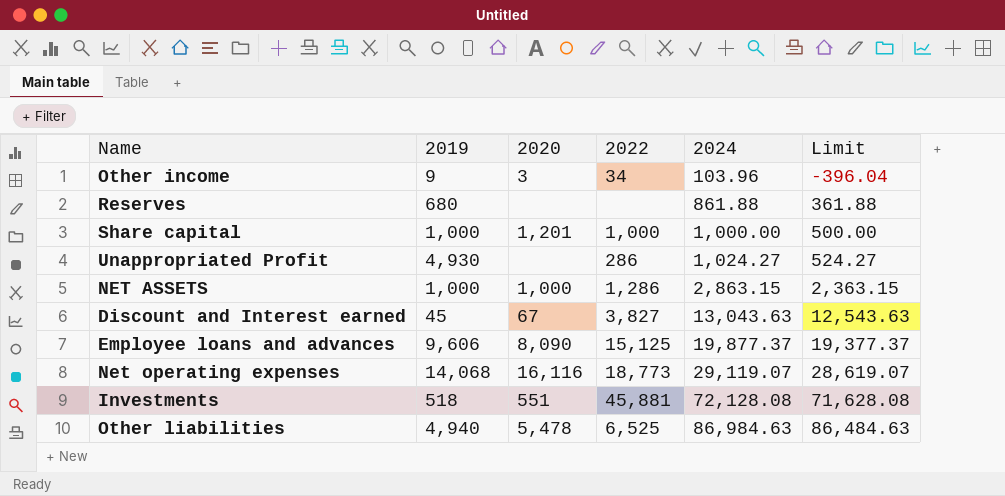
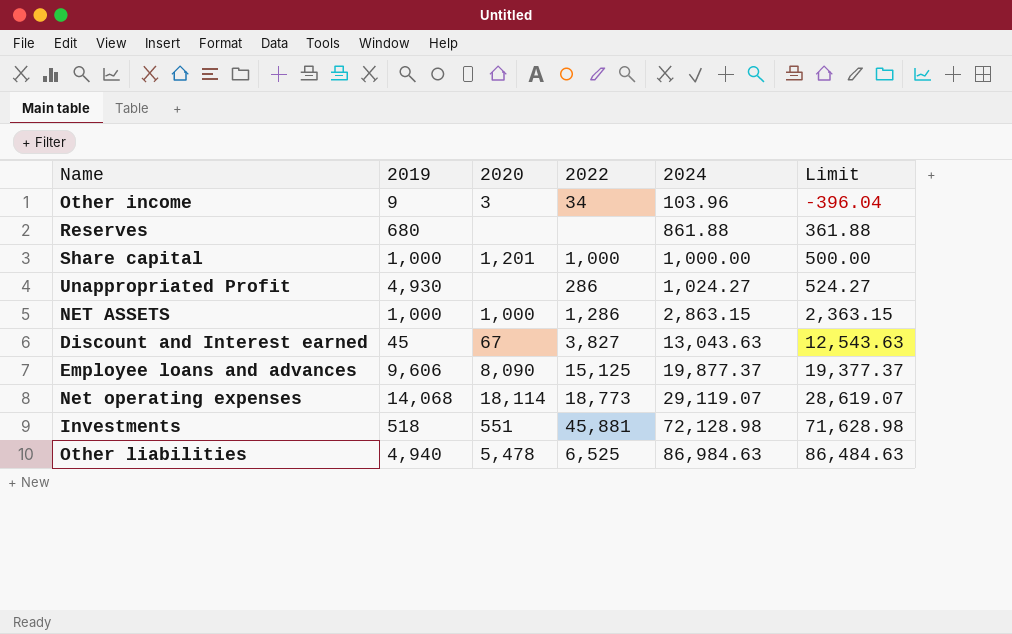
Net operating expenses | 2020: 16,116 -> 18,114
Investments | 2024: 72,128.08 -> 72,128.98
Investments | Limit: 71,628.08 -> 71,628.98

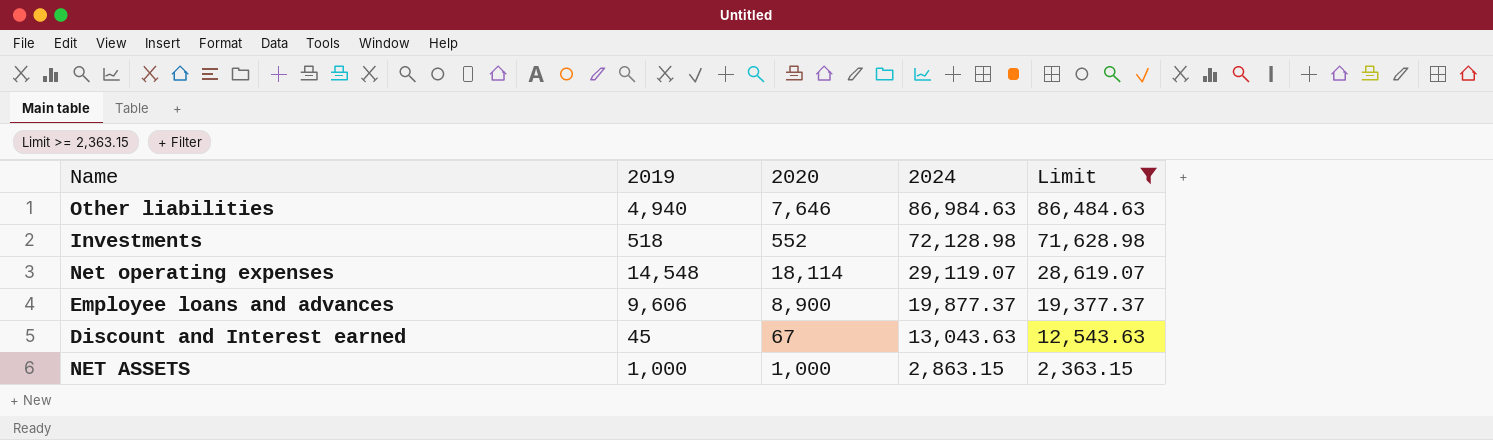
filter: none -> Limit >= 2,363.15
row order: 2024 ascending -> 2024 descending
column 2022 | position: 4 -> none
Other liabilities | 2020: 5,478 -> 7,646
Investments | 2020: 551 -> 552
Net operating expenses | 2019: 14,068 -> 14,548
Employee loans and advances | 2020: 8,090 -> 8,900

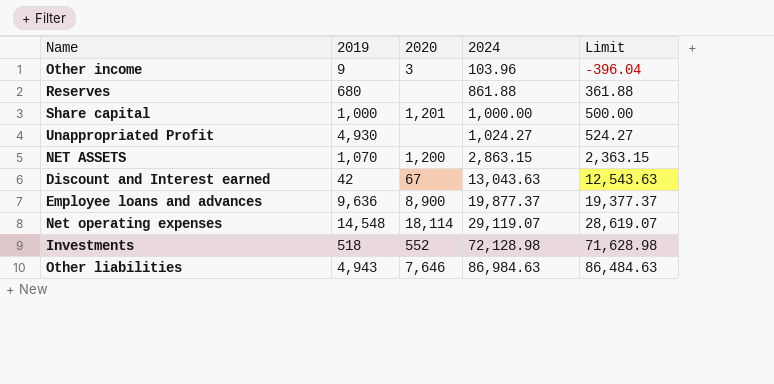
filter: Limit >= 2,363.15 -> none
row order: 2024 descending -> 2024 ascending
NET ASSETS | 2019: 1,000 -> 1,070
NET ASSETS | 2020: 1,000 -> 1,200
Discount and Interest earned | 2019: 45 -> 42
Employee loans and advances | 2019: 9,606 -> 9,636
Other liabilities | 2019: 4,940 -> 4,943

